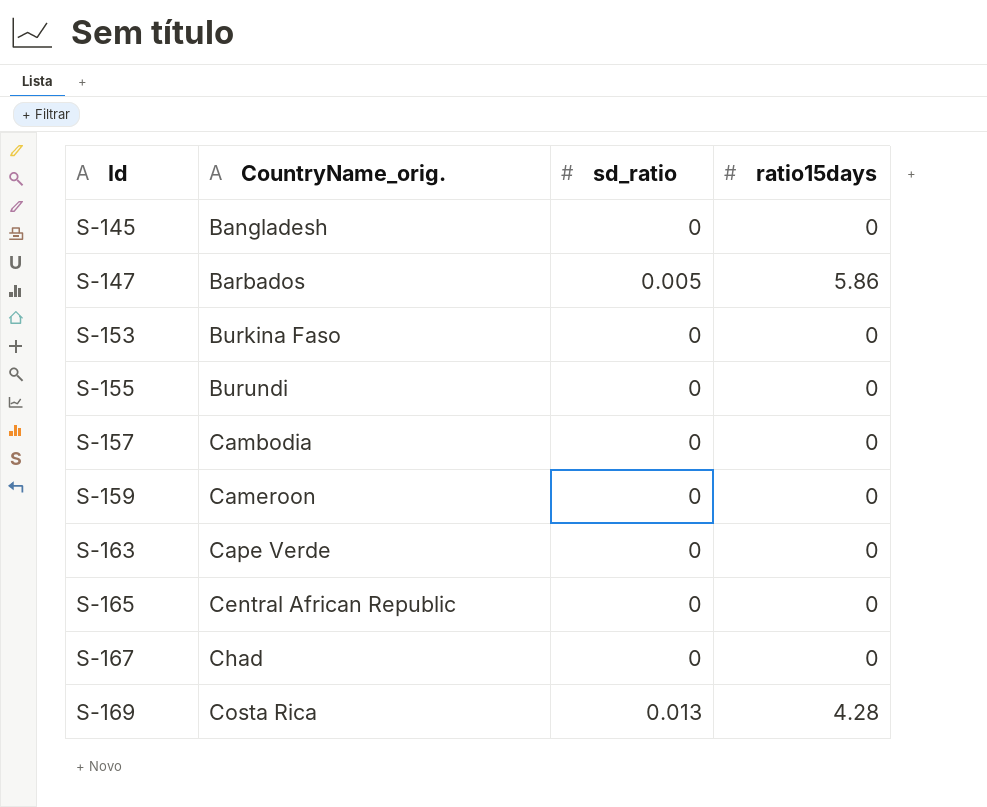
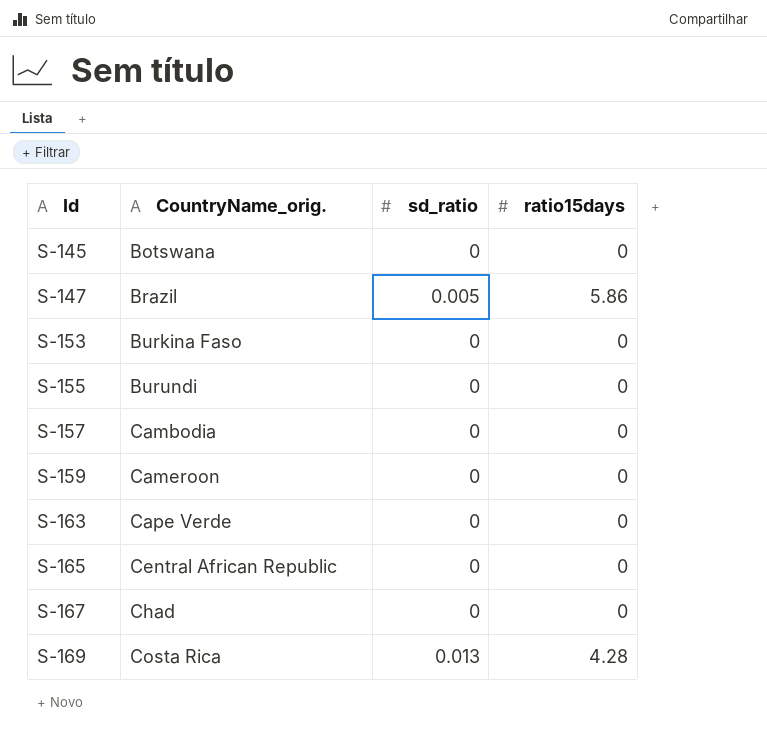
S-145 | CountryName_orig.: Bangladesh -> Botswana
S-147 | CountryName_orig.: Barbados -> Brazil

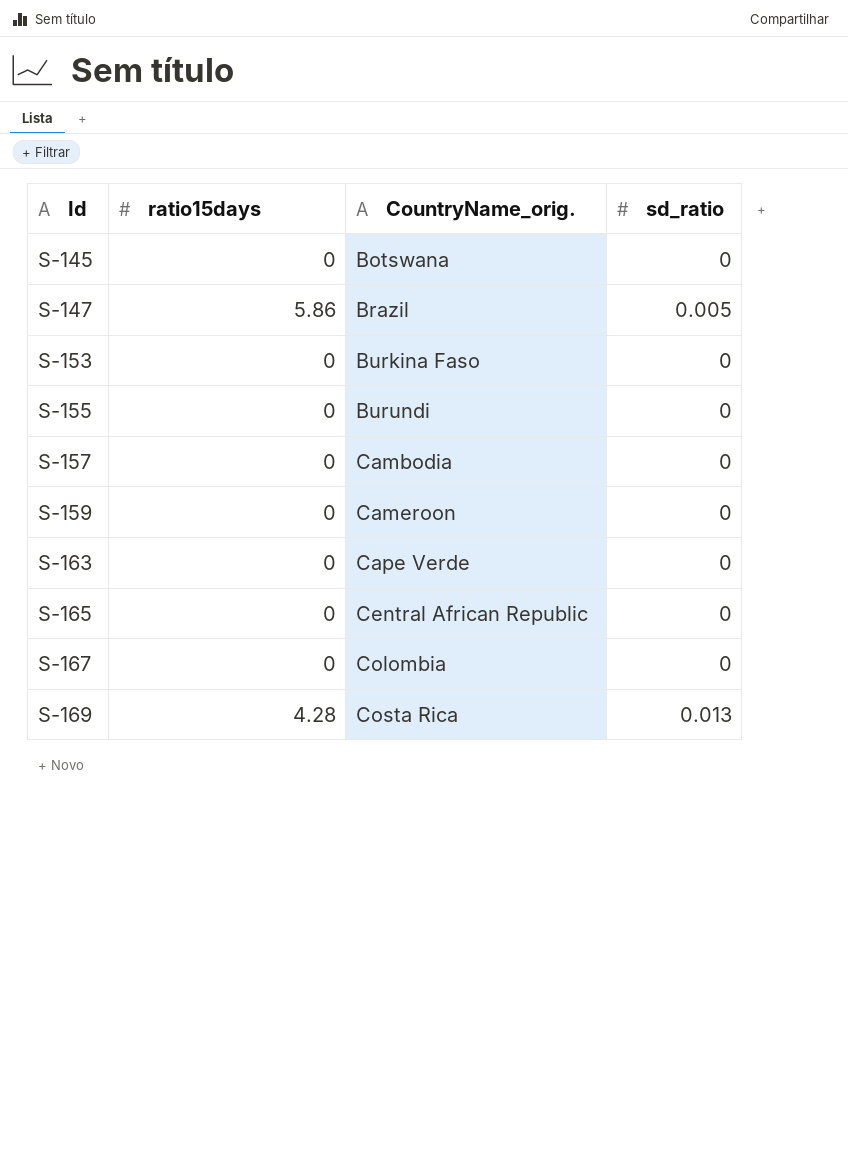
column ratio15days | position: 4 -> 2
S-167 | CountryName_orig.: Chad -> Colombia

